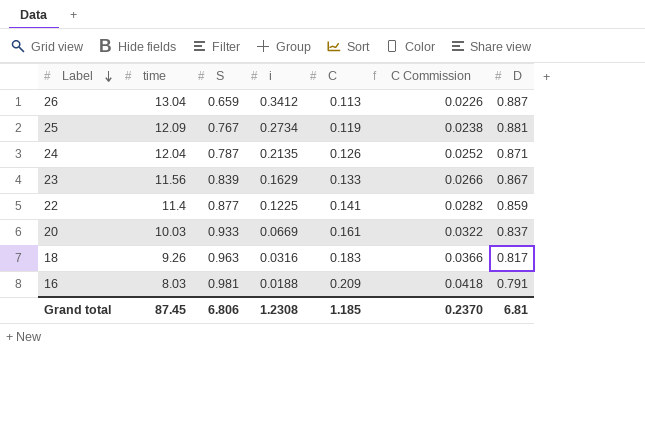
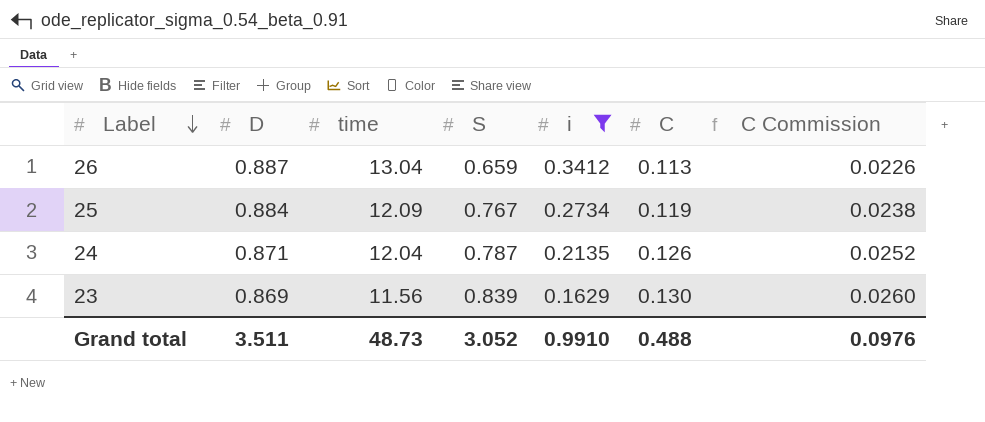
filter: none -> i >= 0.1629
column D | position: 7 -> 2
25 | D: 0.881 -> 0.884
23 | D: 0.867 -> 0.869
23 | C: 0.133 -> 0.130
23 | C Commission: 0.0266 -> 0.0260
Grand total | D: 6.81 -> 3.511
Grand total | time: 87.45 -> 48.73
Grand total | S: 6.806 -> 3.052
Grand total | i: 1.2308 -> 0.9910
Grand total | C: 1.185 -> 0.488
Grand total | C Commission: 0.2370 -> 0.0976

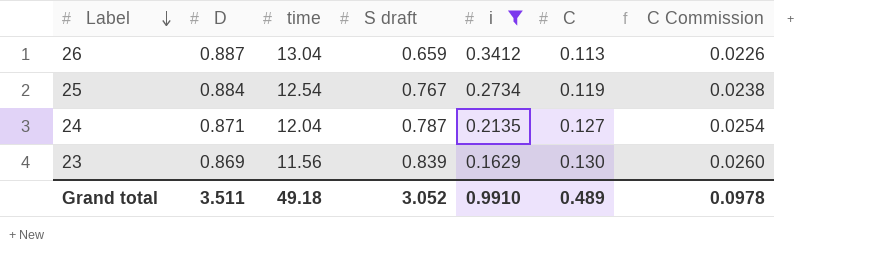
column name: S -> S draft
25 | time: 12.09 -> 12.54
24 | C: 0.126 -> 0.127
24 | C Commission: 0.0252 -> 0.0254
Grand total | time: 48.73 -> 49.18
Grand total | C: 0.488 -> 0.489
Grand total | C Commission: 0.0976 -> 0.0978

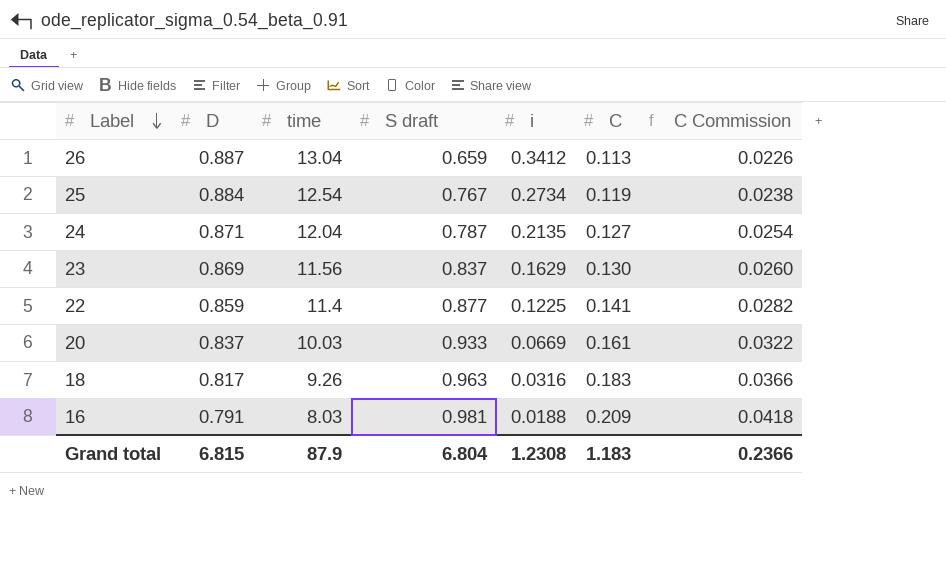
filter: i >= 0.1629 -> none
23 | S draft: 0.839 -> 0.837
Grand total | D: 3.511 -> 6.815
Grand total | time: 49.18 -> 87.9
Grand total | S draft: 3.052 -> 6.804
Grand total | i: 0.9910 -> 1.2308
Grand total | C: 0.489 -> 1.183
Grand total | C Commission: 0.0978 -> 0.2366

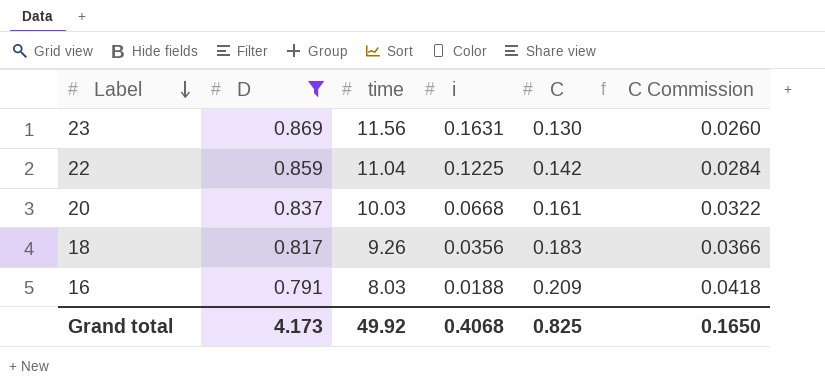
filter: none -> D <= 0.869
column S draft | position: 4 -> none
23 | i: 0.1629 -> 0.1631
22 | time: 11.4 -> 11.04
22 | C: 0.141 -> 0.142
22 | C Commission: 0.0282 -> 0.0284
20 | i: 0.0669 -> 0.0668
18 | i: 0.0316 -> 0.0356
Grand total | D: 6.815 -> 4.173
Grand total | time: 87.9 -> 49.92
Grand total | i: 1.2308 -> 0.4068
Grand total | C: 1.183 -> 0.825
Grand total | C Commission: 0.2366 -> 0.1650

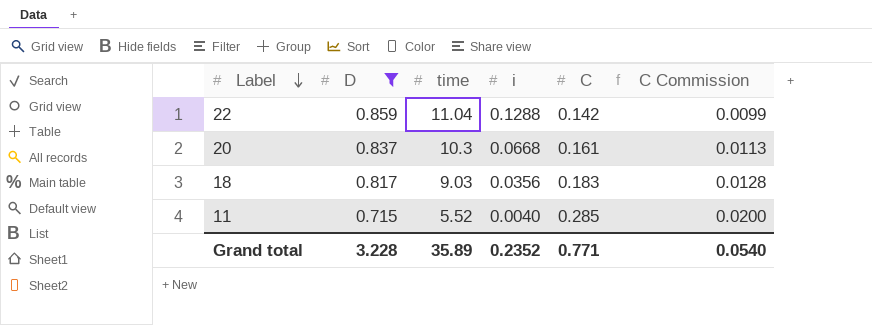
column C Commission | formula: [C] * 0.2 -> [C] * 0.07
row 23: 0.869 | 11.56 | 0.1631 | 0.130 | 0.0260 -> none
row 16: 0.791 | 8.03 | 0.0188 | 0.209 | 0.0418 -> none
22 | i: 0.1225 -> 0.1288
20 | time: 10.03 -> 10.3
18 | time: 9.26 -> 9.03
row 11: none -> 0.715 | 5.52 | 0.0040 | 0.285 | 0.0200
Grand total | D: 4.173 -> 3.228
Grand total | time: 49.92 -> 35.89
Grand total | i: 0.4068 -> 0.2352
Grand total | C: 0.825 -> 0.771
Grand total | C Commission: 0.1650 -> 0.0540

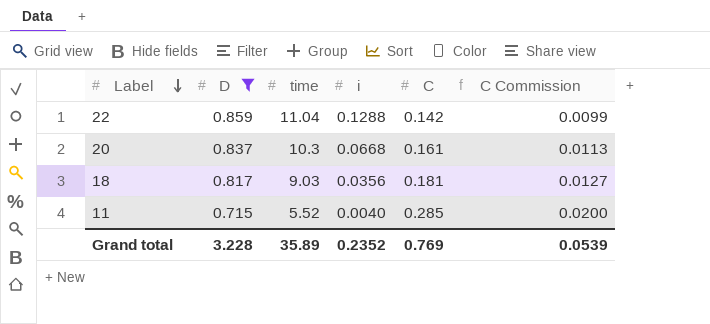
18 | C: 0.183 -> 0.181
18 | C Commission: 0.0128 -> 0.0127
Grand total | C: 0.771 -> 0.769
Grand total | C Commission: 0.0540 -> 0.0539

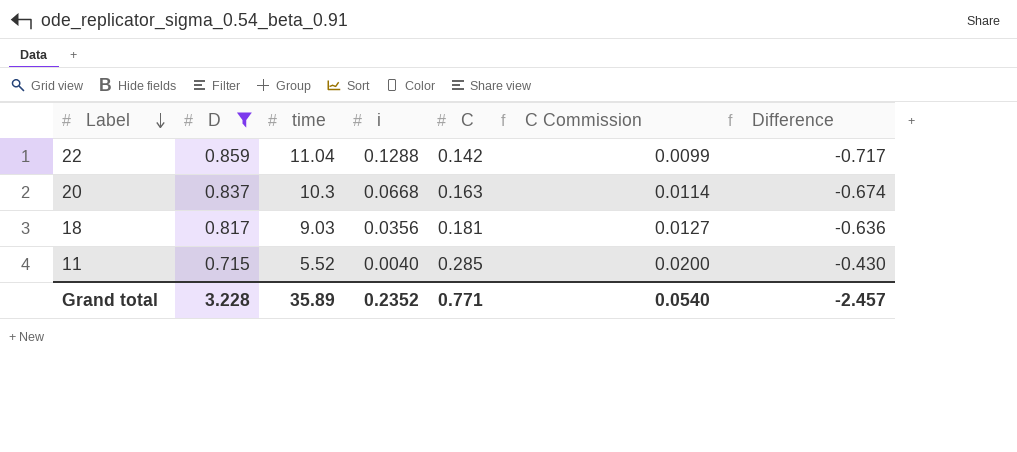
column Difference | formula: none -> [C] - [D]
20 | C: 0.161 -> 0.163
20 | C Commission: 0.0113 -> 0.0114
Grand total | C: 0.769 -> 0.771
Grand total | C Commission: 0.0539 -> 0.0540

